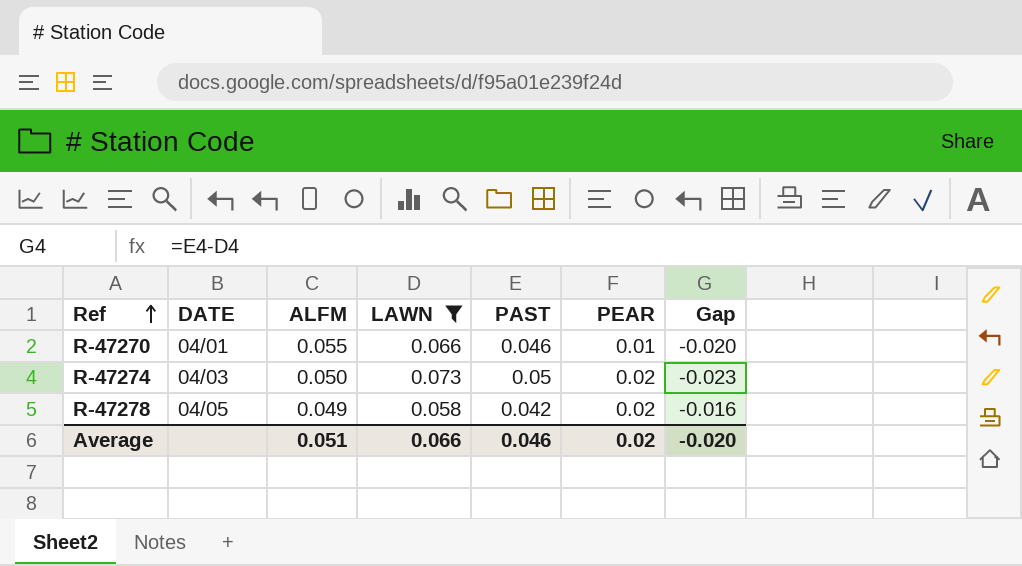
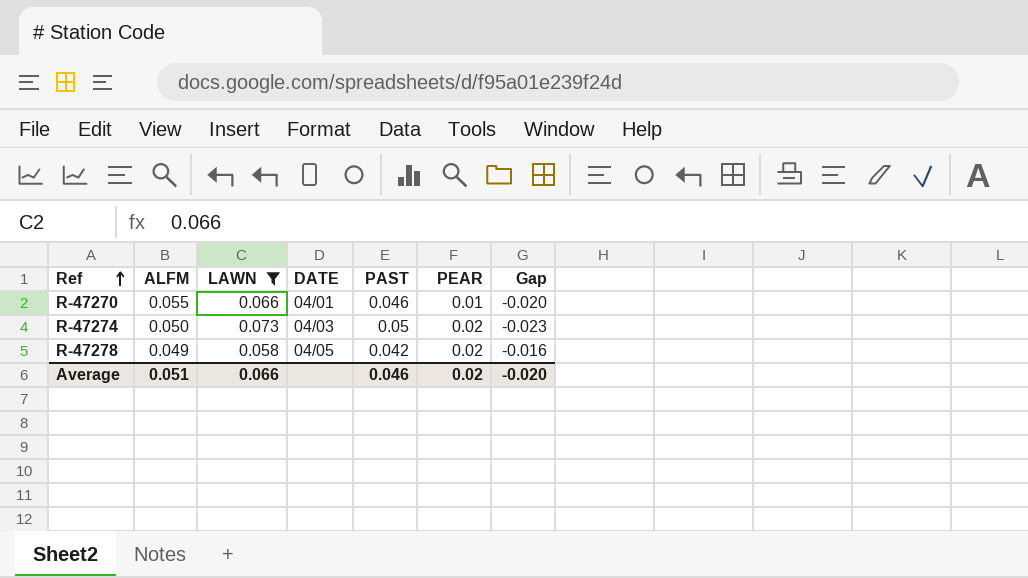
column DATE | position: 2 -> 4

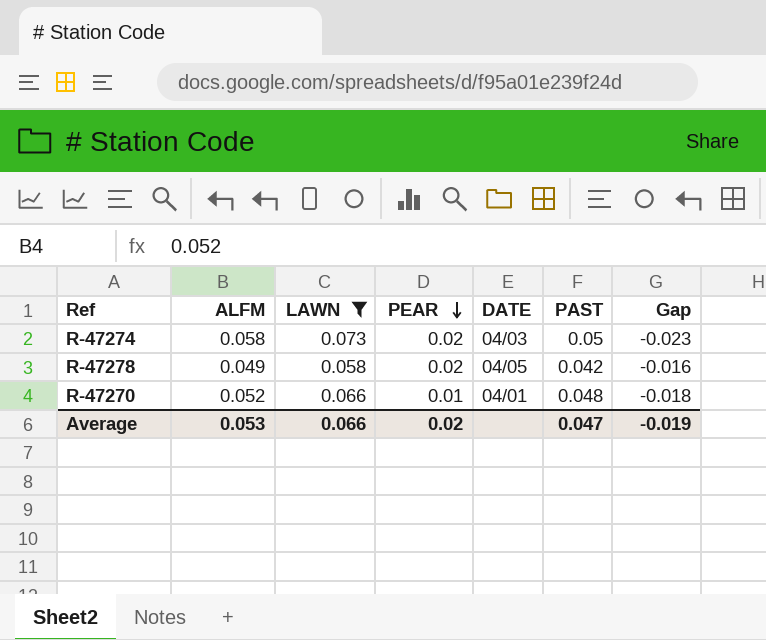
row order: Ref ascending -> PEAR descending
column PEAR | position: 6 -> 4
R-47274 | ALFM: 0.050 -> 0.058
R-47270 | ALFM: 0.055 -> 0.052
R-47270 | PAST: 0.046 -> 0.048
R-47270 | Gap: -0.020 -> -0.018
Average | ALFM: 0.051 -> 0.053
Average | PAST: 0.046 -> 0.047
Average | Gap: -0.020 -> -0.019

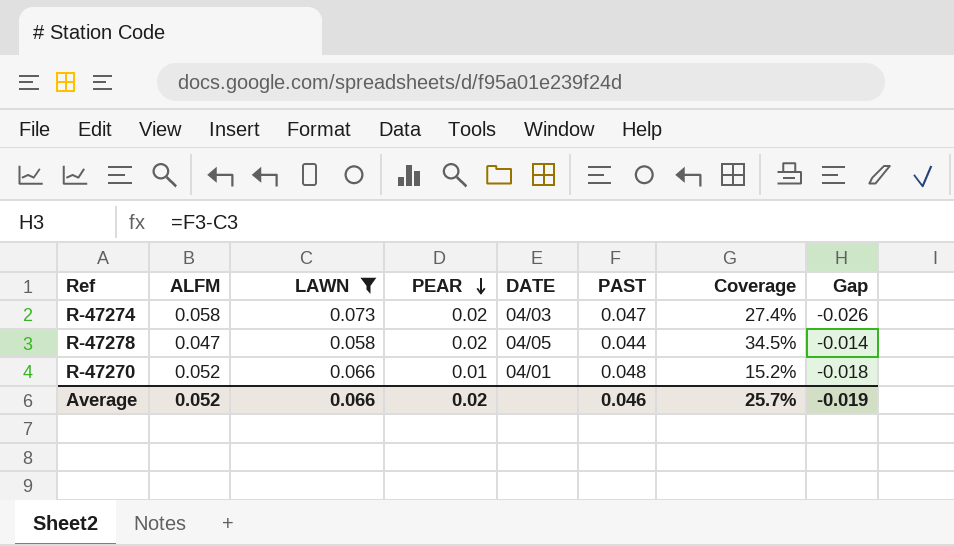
column Coverage | formula: none -> [PEAR] / [LAWN]
R-47274 | PAST: 0.05 -> 0.047
R-47274 | Gap: -0.023 -> -0.026
R-47278 | ALFM: 0.049 -> 0.047
R-47278 | PAST: 0.042 -> 0.044
R-47278 | Gap: -0.016 -> -0.014
Average | ALFM: 0.053 -> 0.052
Average | PAST: 0.047 -> 0.046

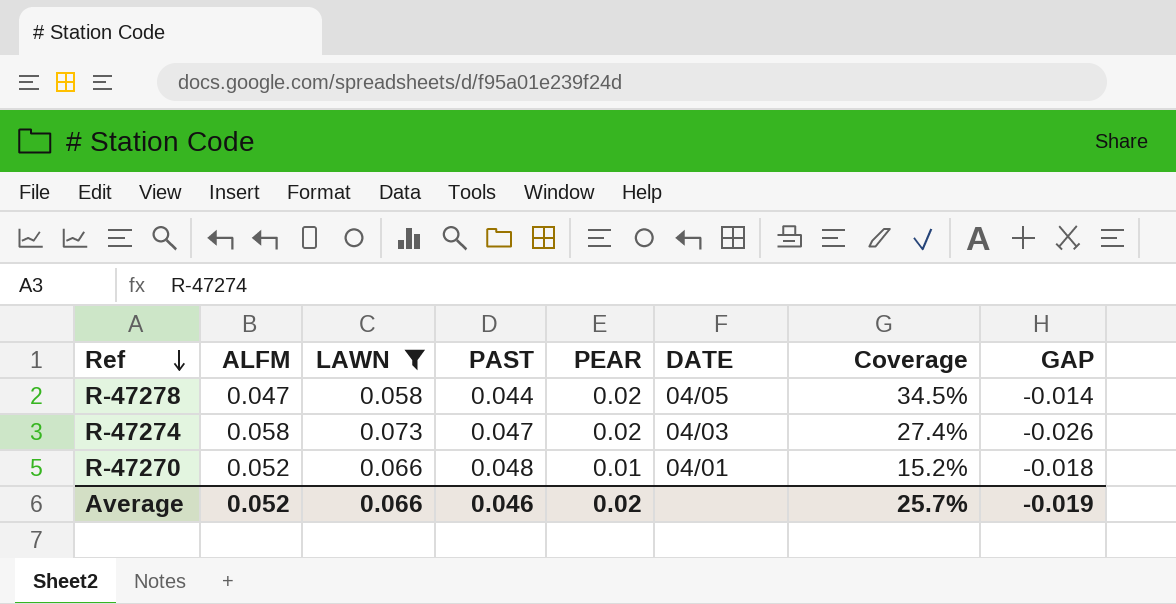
row order: PEAR descending -> Ref descending
column PAST | position: 6 -> 4
column name: Gap -> GAP

